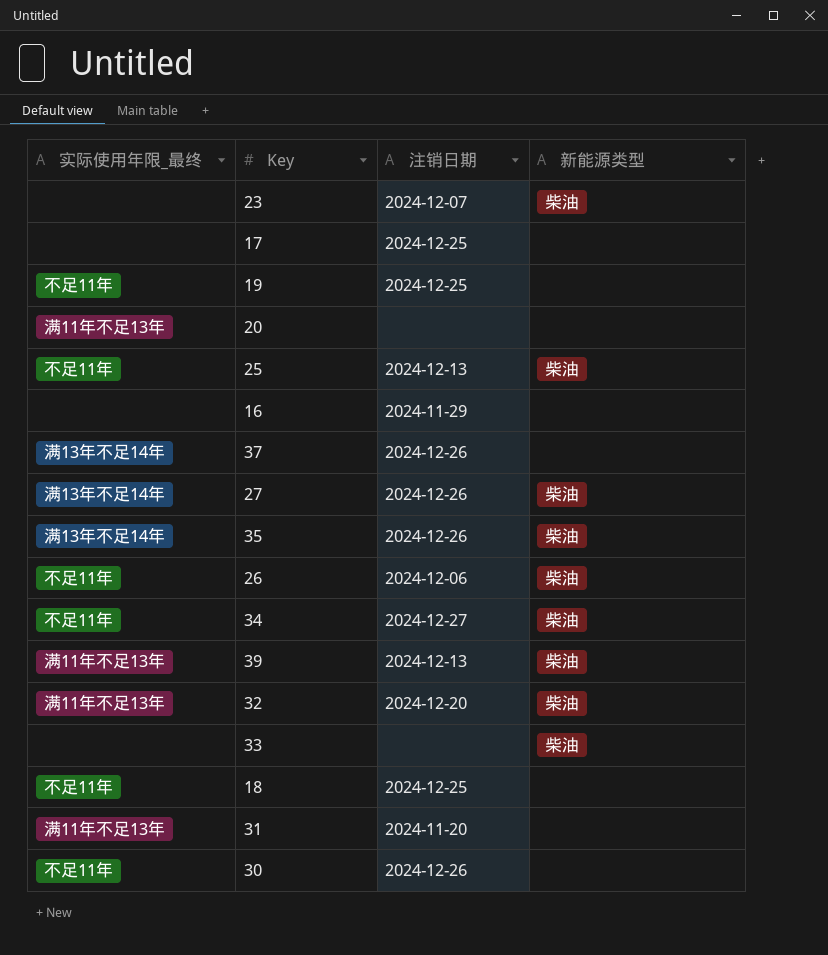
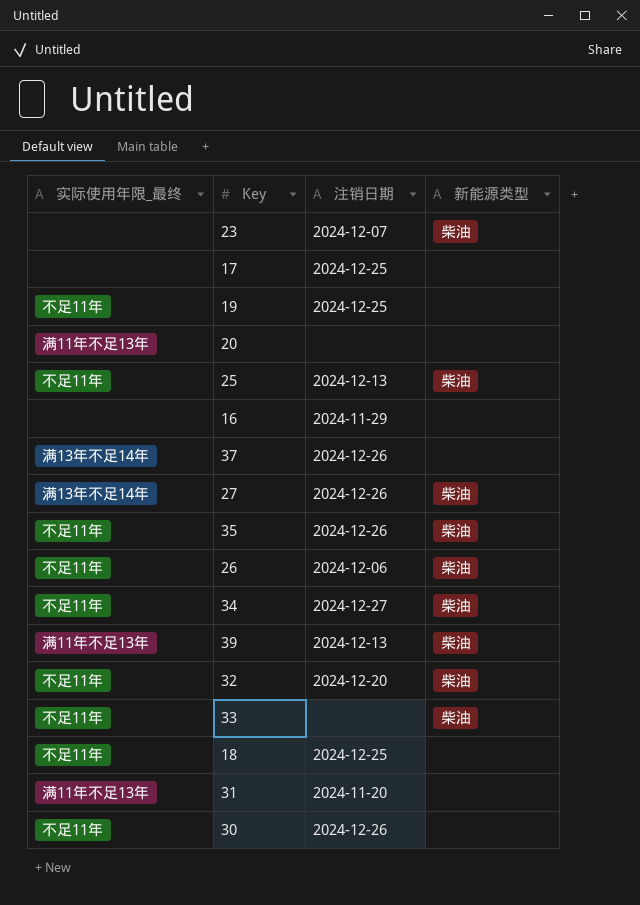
35 | 实际使用年限_最终: 满13年不足14年 -> 不足11年
32 | 实际使用年限_最终: 满11年不足13年 -> 不足11年
33 | 实际使用年限_最终: none -> 不足11年

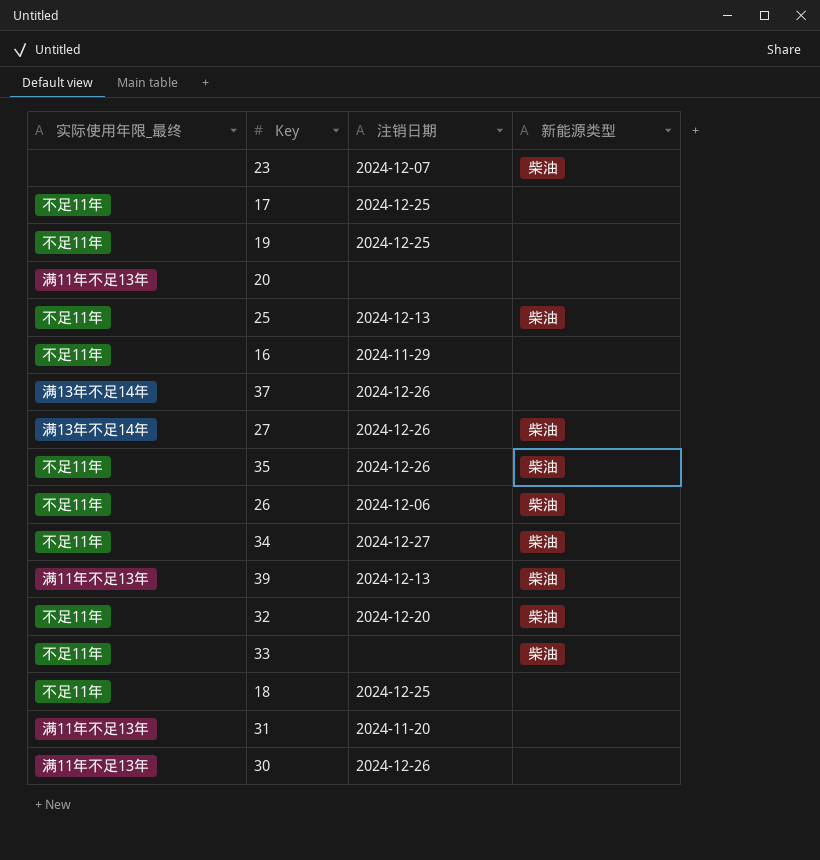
17 | 实际使用年限_最终: none -> 不足11年
16 | 实际使用年限_最终: none -> 不足11年
30 | 实际使用年限_最终: 不足11年 -> 满11年不足13年

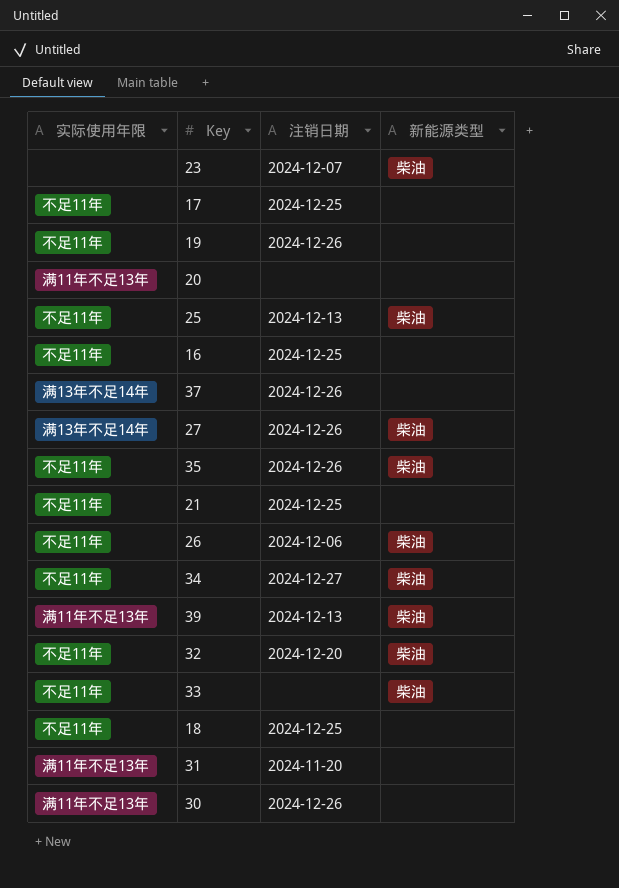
column name: 实际使用年限_最终 -> 实际使用年限
19 | 注销日期: 2024-12-25 -> 2024-12-26
16 | 注销日期: 2024-11-29 -> 2024-12-25
row 21: none -> 不足11年 | 2024-12-25 | none

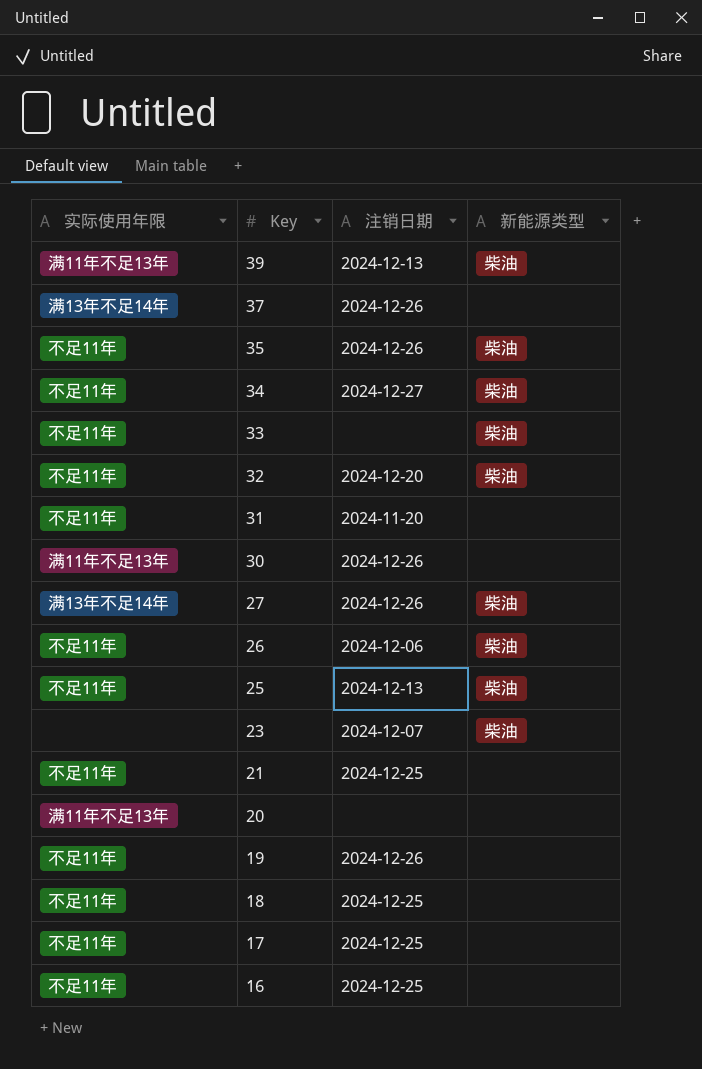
row order: none -> Key descending
31 | 实际使用年限: 满11年不足13年 -> 不足11年

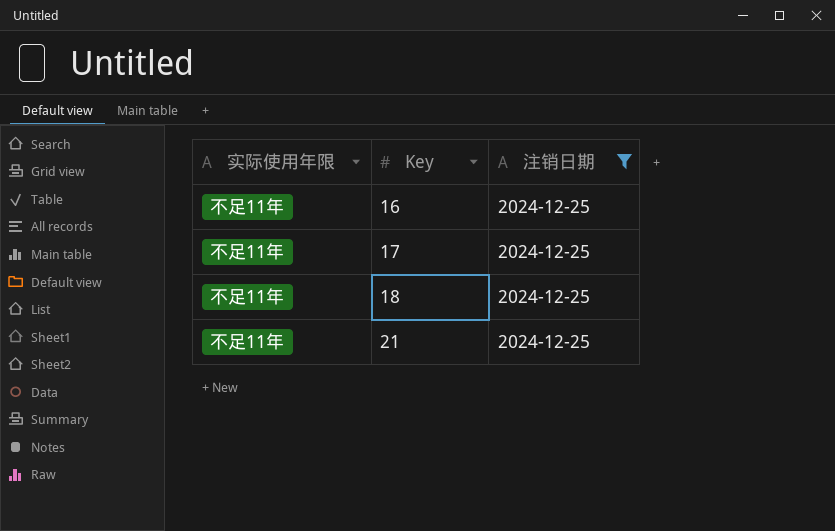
filter: none -> 注销日期 = 2024-12-25
row order: Key descending -> Key ascending
column 新能源类型 | position: 4 -> none

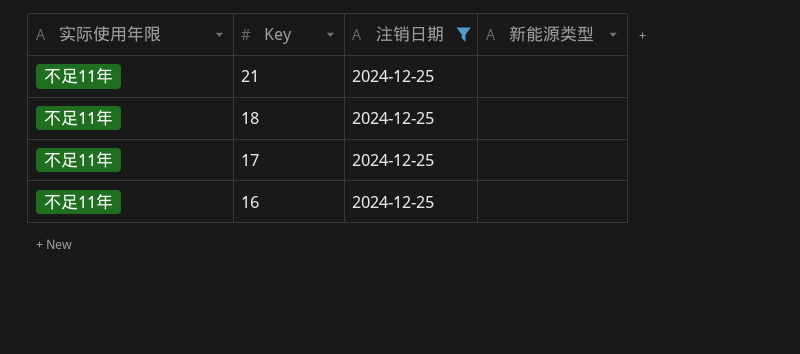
row order: Key ascending -> Key descending
column 新能源类型 | position: none -> 4

